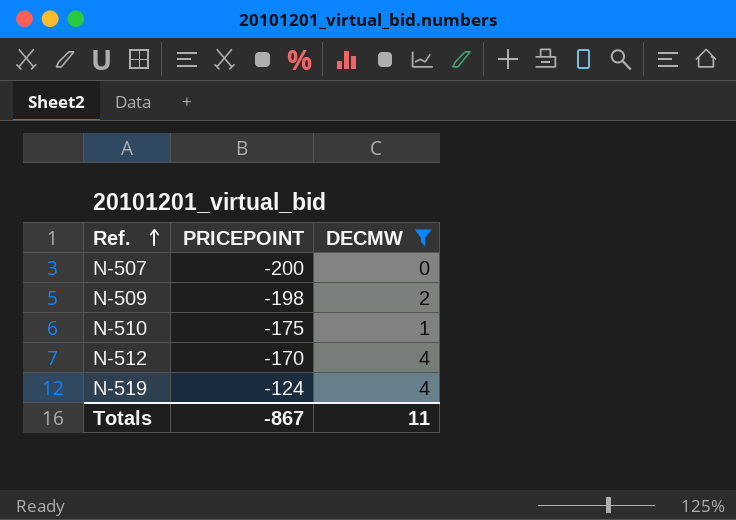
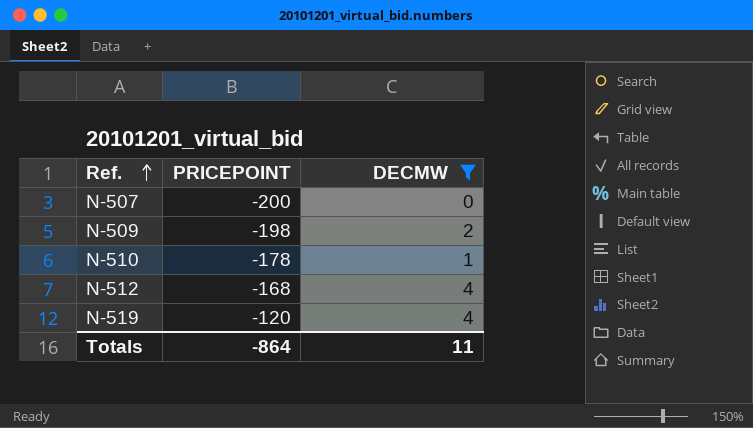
N-510 | PRICEPOINT: -175 -> -178
N-512 | PRICEPOINT: -170 -> -168
N-519 | PRICEPOINT: -124 -> -120
Totals | PRICEPOINT: -867 -> -864

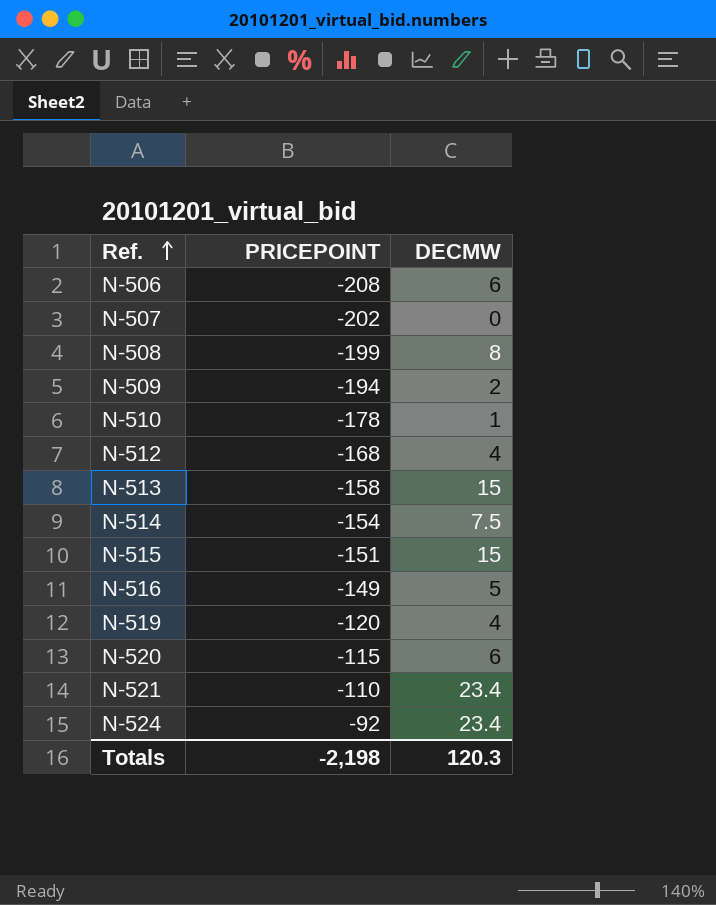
filter: DECMW <= 4 -> none
N-507 | PRICEPOINT: -200 -> -202
N-509 | PRICEPOINT: -198 -> -194
Totals | PRICEPOINT: -864 -> -2,198
Totals | DECMW: 11 -> 120.3

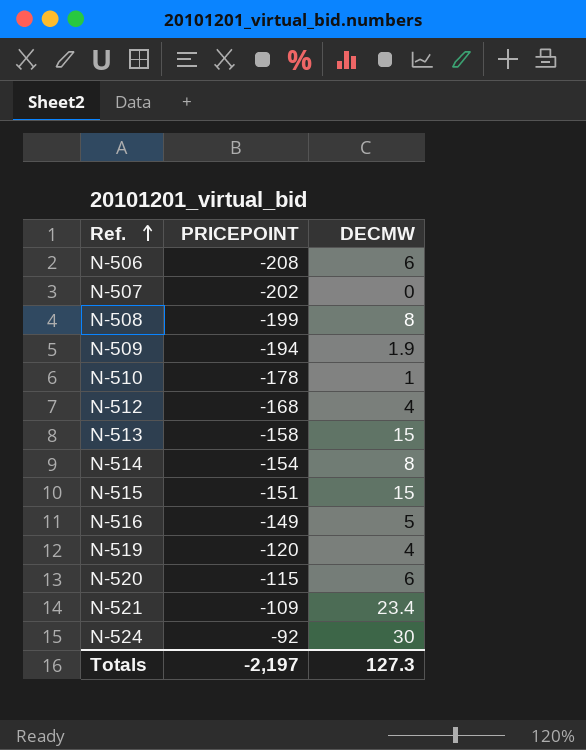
N-509 | DECMW: 2 -> 1.9
N-514 | DECMW: 7.5 -> 8
N-521 | PRICEPOINT: -110 -> -109
N-524 | DECMW: 23.4 -> 30
Totals | PRICEPOINT: -2,198 -> -2,197
Totals | DECMW: 120.3 -> 127.3

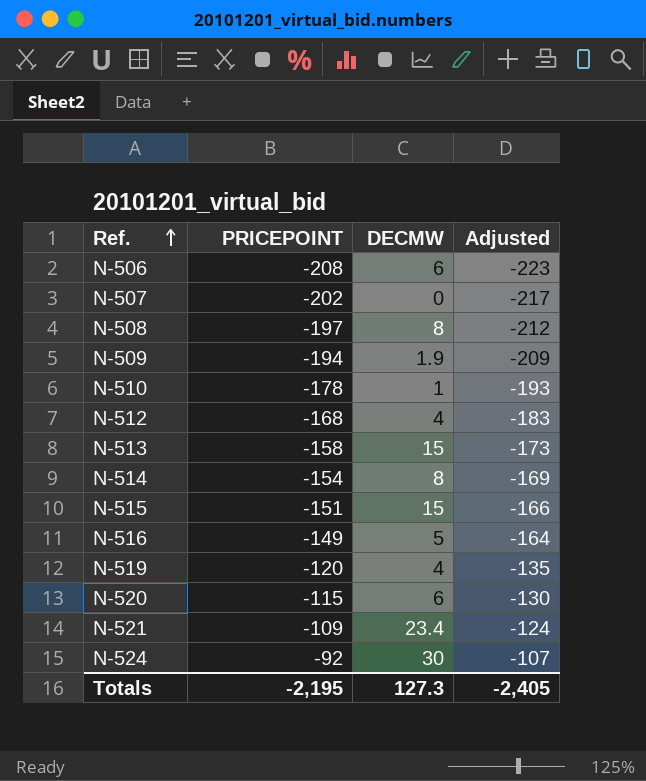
column Adjusted | formula: none -> [PRICEPOINT] - 15
N-508 | PRICEPOINT: -199 -> -197
Totals | PRICEPOINT: -2,197 -> -2,195

